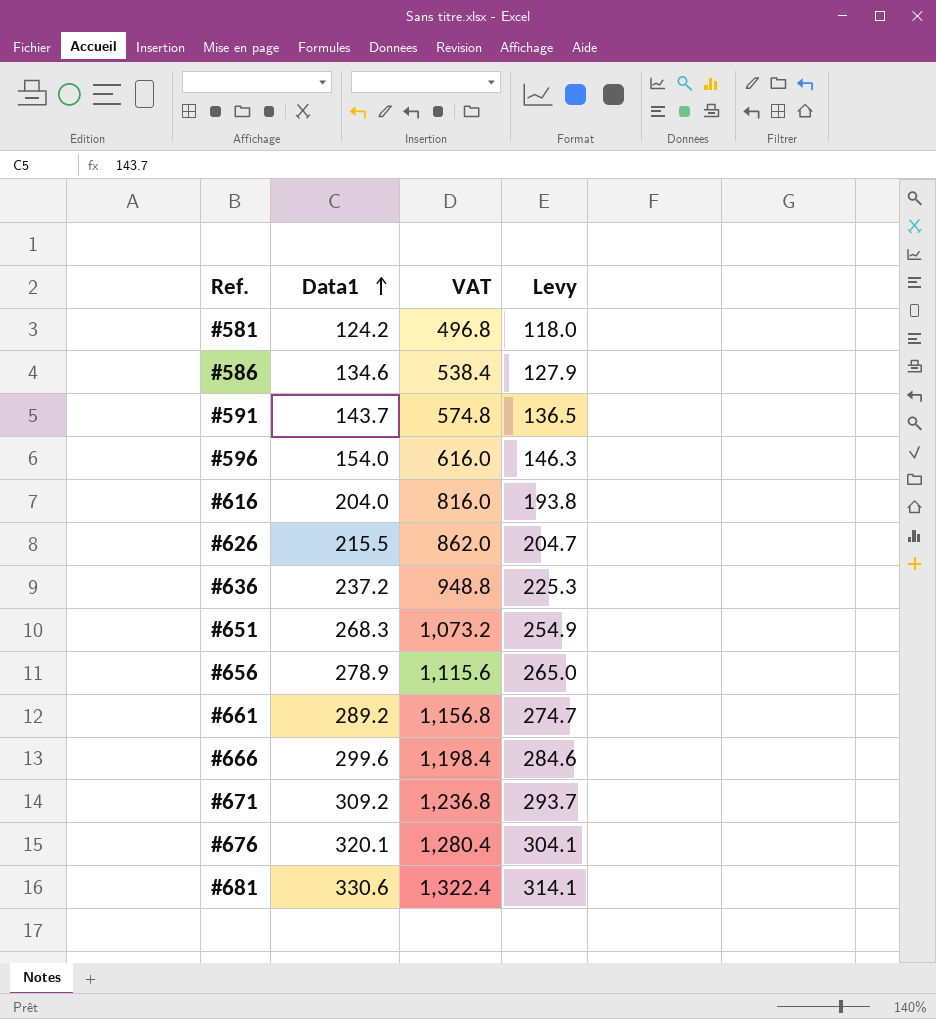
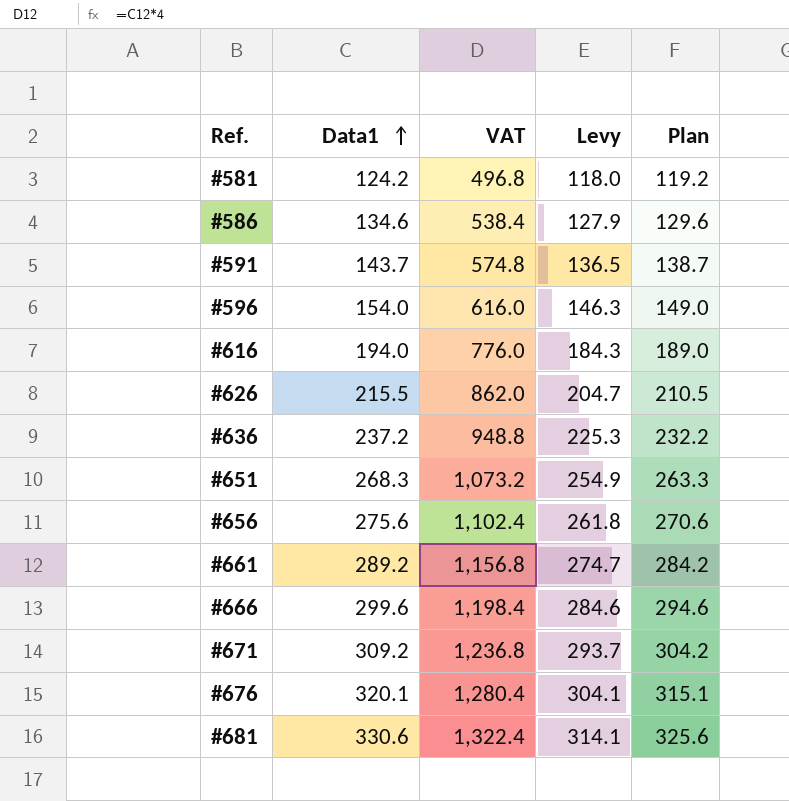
column Plan | formula: none -> [Data1] - 5
#616 | Data1: 204.0 -> 194.0
#616 | VAT: 816.0 -> 776.0
#616 | Levy: 193.8 -> 184.3
#656 | Data1: 278.9 -> 275.6
#656 | VAT: 1,115.6 -> 1,102.4
#656 | Levy: 265.0 -> 261.8

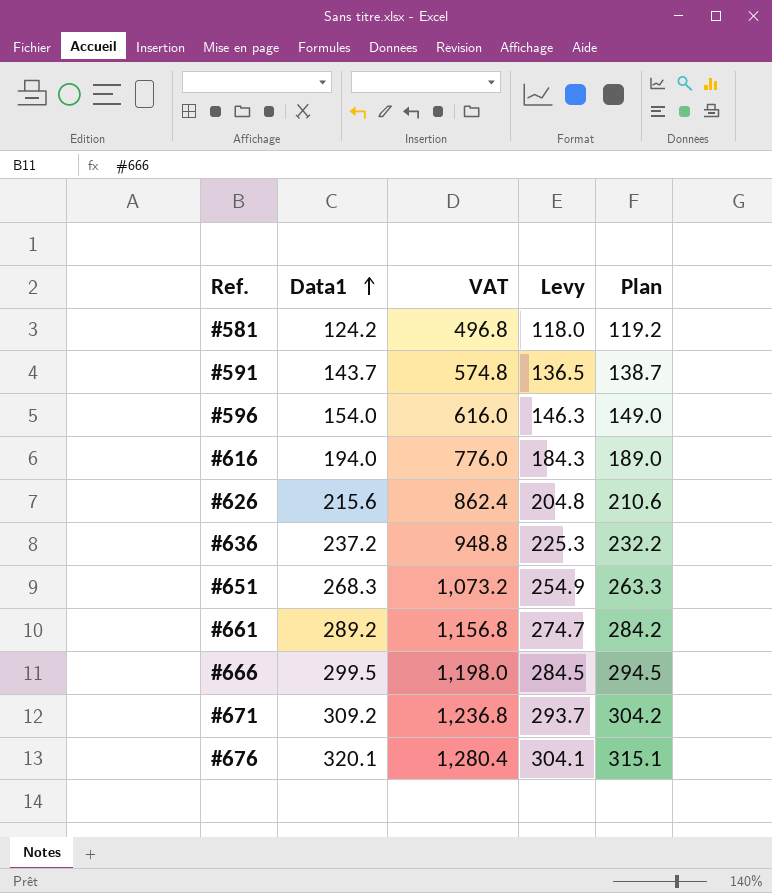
row #586: 134.6 | 538.4 | 127.9 | 129.6 -> none
row #656: 275.6 | 1,102.4 | 261.8 | 270.6 -> none
row #681: 330.6 | 1,322.4 | 314.1 | 325.6 -> none
#626 | Data1: 215.5 -> 215.6
#626 | VAT: 862.0 -> 862.4
#626 | Levy: 204.7 -> 204.8
#626 | Plan: 210.5 -> 210.6
#666 | Data1: 299.6 -> 299.5
#666 | VAT: 1,198.4 -> 1,198.0
#666 | Levy: 284.6 -> 284.5
#666 | Plan: 294.6 -> 294.5

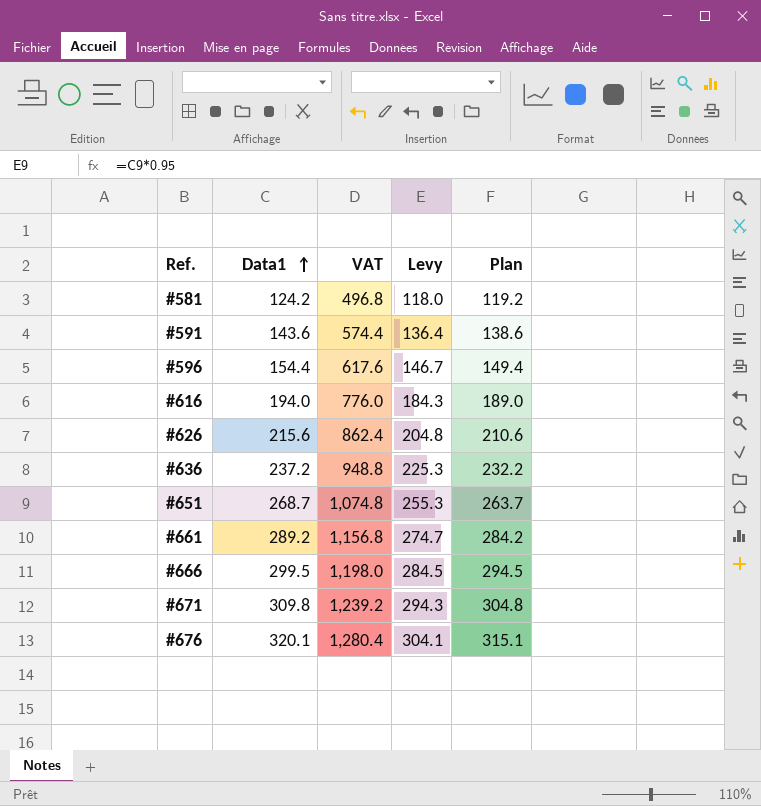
#591 | Data1: 143.7 -> 143.6
#591 | VAT: 574.8 -> 574.4
#591 | Levy: 136.5 -> 136.4
#591 | Plan: 138.7 -> 138.6
#596 | Data1: 154.0 -> 154.4
#596 | VAT: 616.0 -> 617.6
#596 | Levy: 146.3 -> 146.7
#596 | Plan: 149.0 -> 149.4
#651 | Data1: 268.3 -> 268.7
#651 | VAT: 1,073.2 -> 1,074.8
#651 | Levy: 254.9 -> 255.3
#651 | Plan: 263.3 -> 263.7
#671 | Data1: 309.2 -> 309.8
#671 | VAT: 1,236.8 -> 1,239.2
#671 | Levy: 293.7 -> 294.3
#671 | Plan: 304.2 -> 304.8

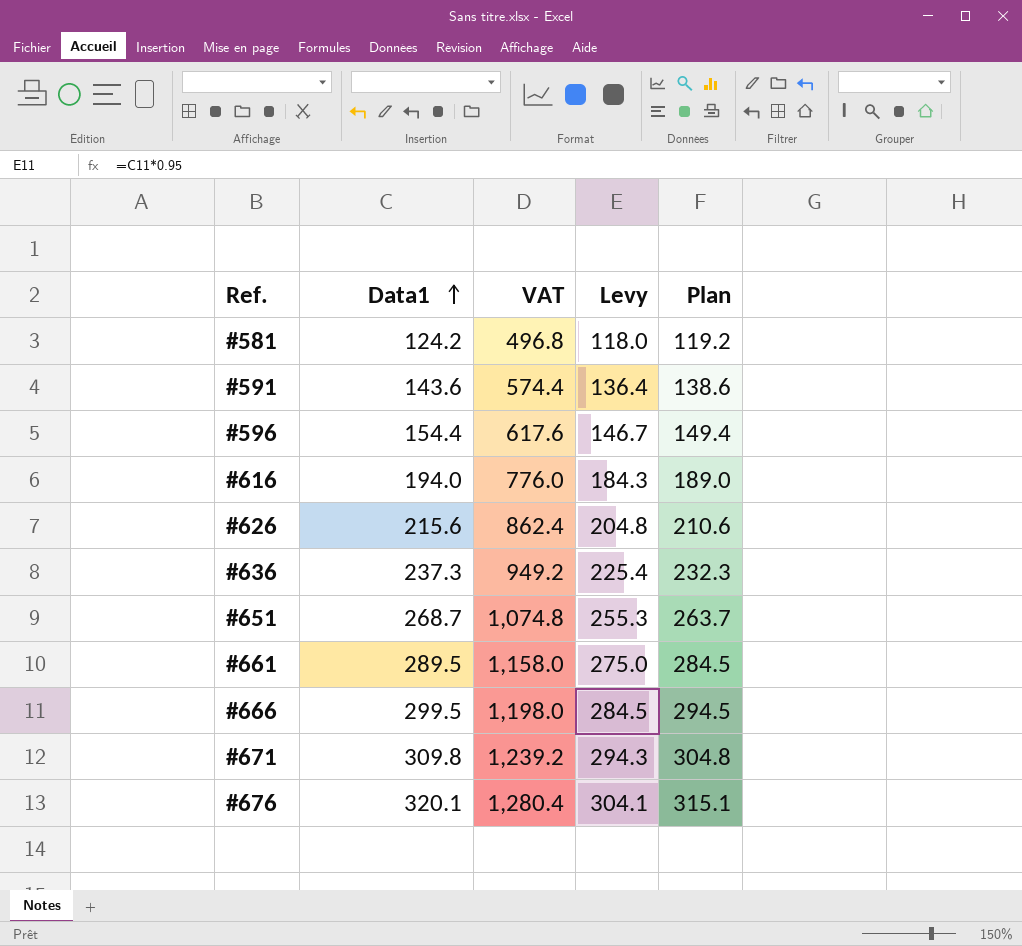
#636 | Data1: 237.2 -> 237.3
#636 | VAT: 948.8 -> 949.2
#636 | Levy: 225.3 -> 225.4
#636 | Plan: 232.2 -> 232.3
#661 | Data1: 289.2 -> 289.5
#661 | VAT: 1,156.8 -> 1,158.0
#661 | Levy: 274.7 -> 275.0
#661 | Plan: 284.2 -> 284.5

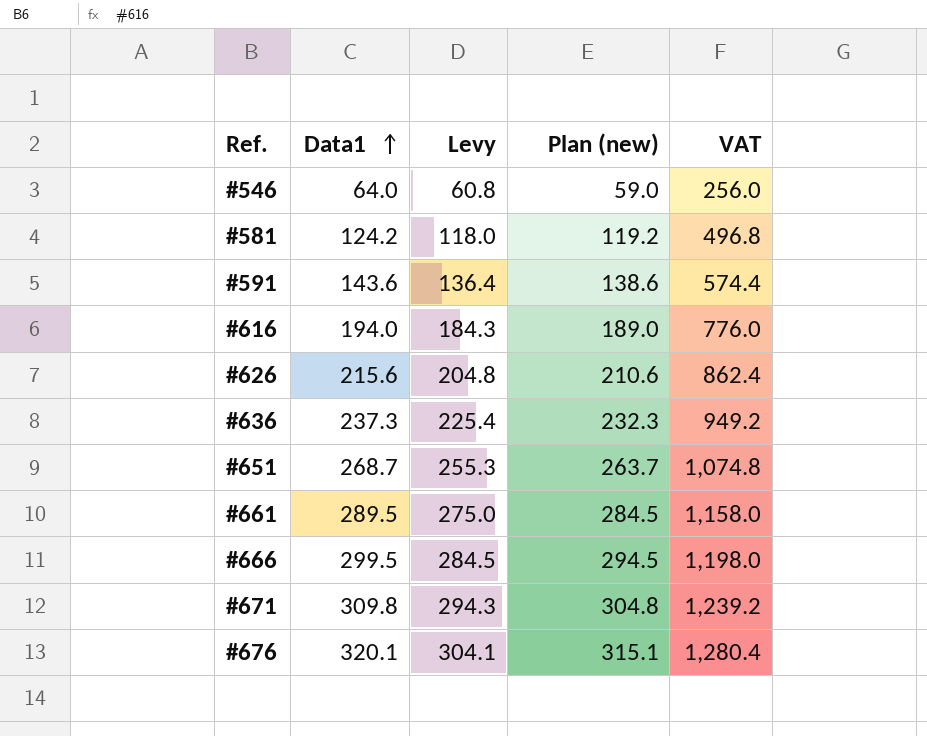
column name: Plan -> Plan (new)
column VAT | position: 3 -> 5
row #596: 154.4 | 617.6 | 146.7 | 149.4 -> none
row #546: none -> 64.0 | 60.8 | 59.0 | 256.0

